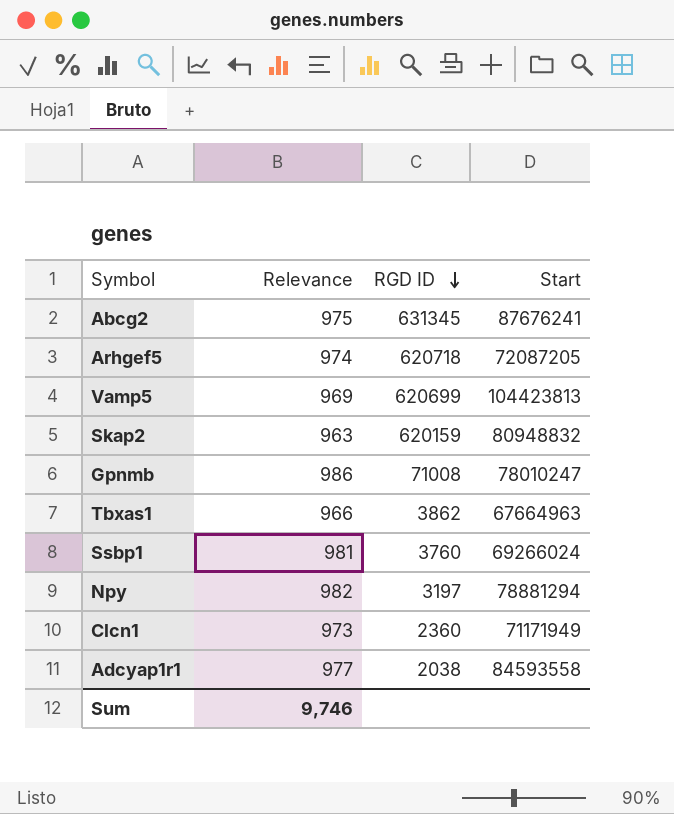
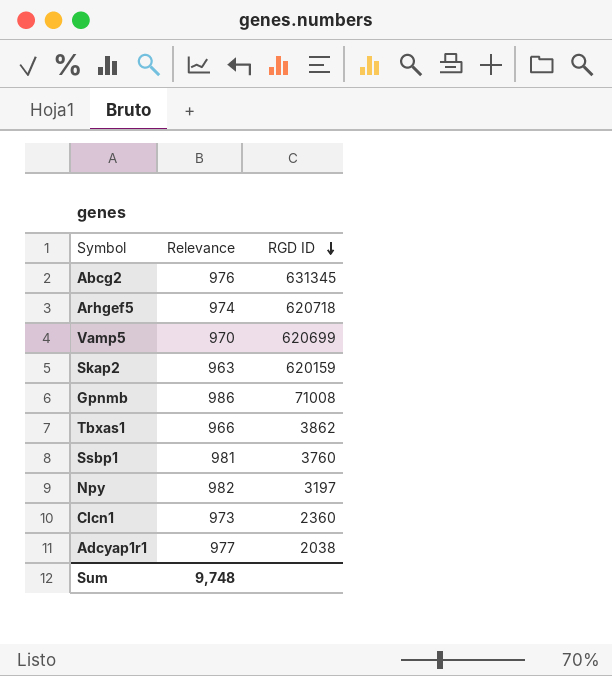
column Start | position: 4 -> none
Abcg2 | Relevance: 975 -> 976
Vamp5 | Relevance: 969 -> 970
Sum | Relevance: 9,746 -> 9,748

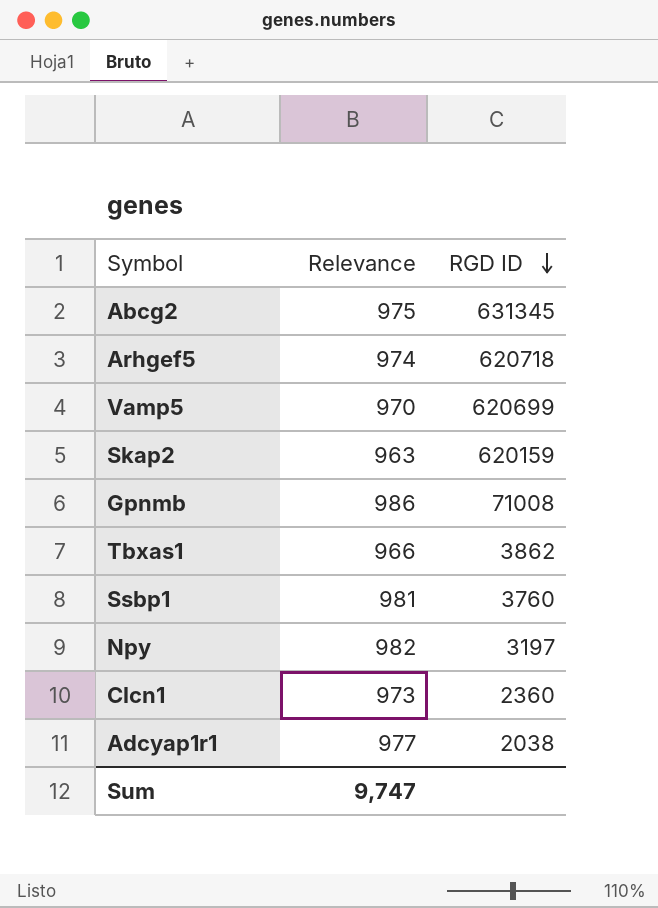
Abcg2 | Relevance: 976 -> 975
Sum | Relevance: 9,748 -> 9,747

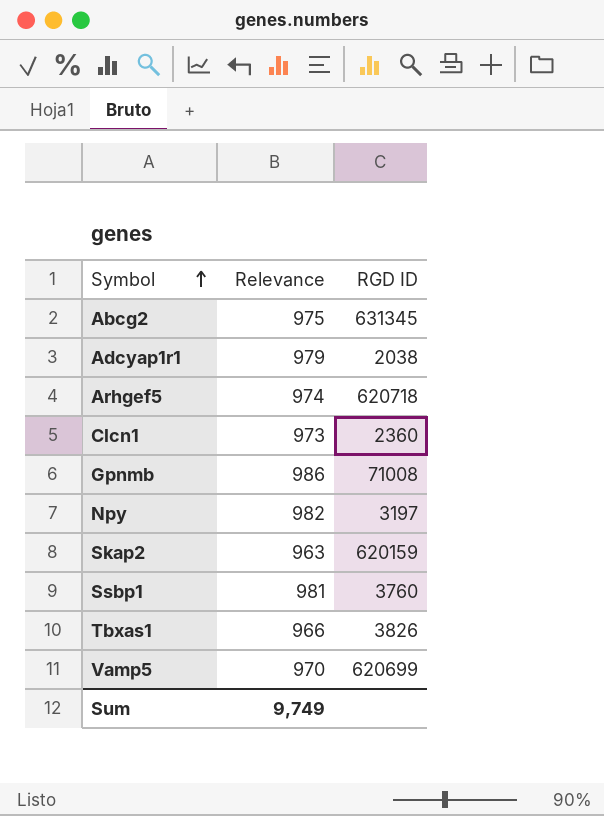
row order: RGD ID descending -> Symbol ascending
Adcyap1r1 | Relevance: 977 -> 979
Tbxas1 | RGD ID: 3862 -> 3826
Sum | Relevance: 9,747 -> 9,749

